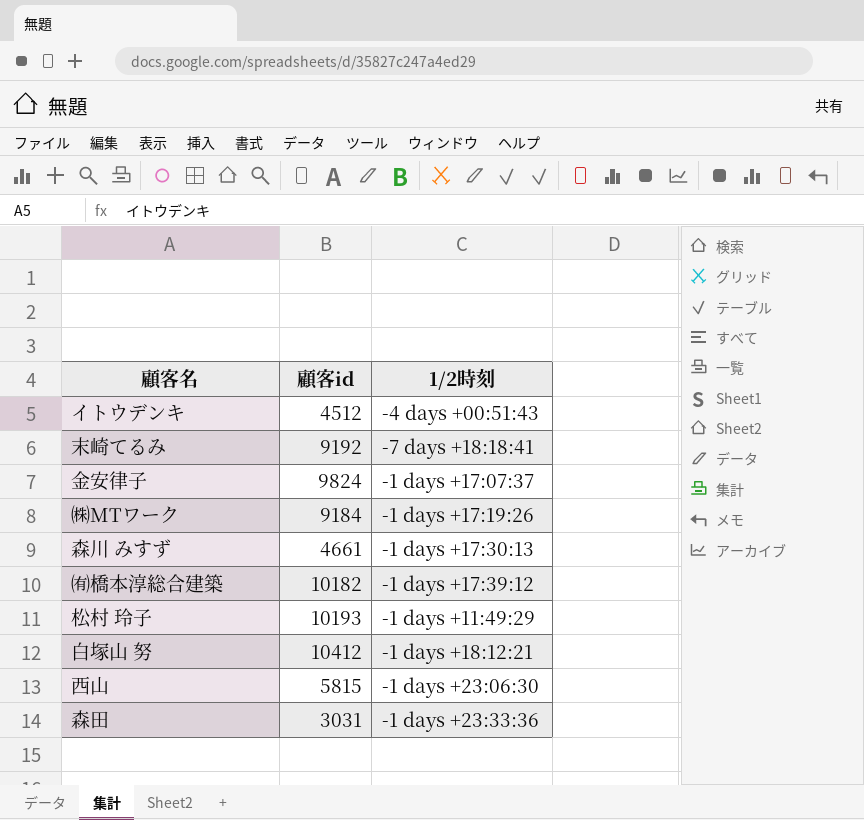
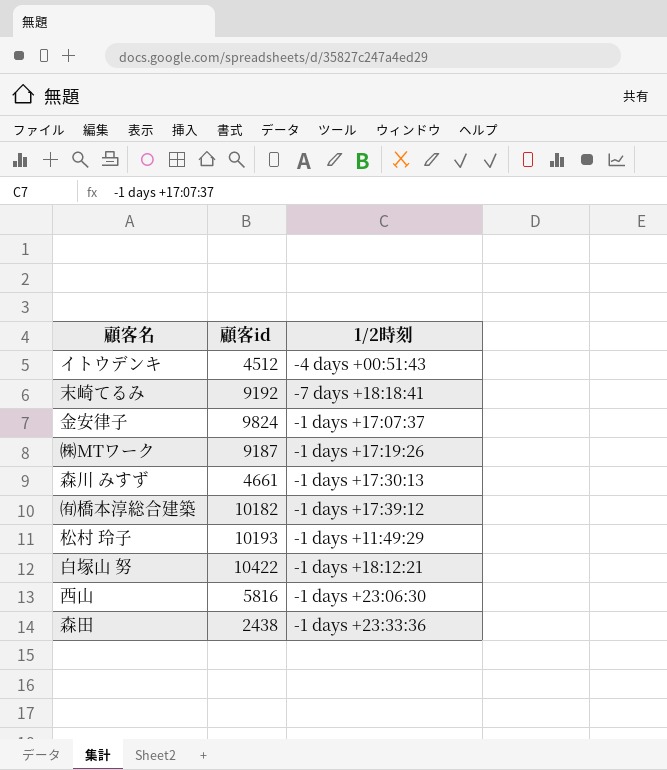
㈱MTワーク | 顧客id: 9184 -> 9187
白塚山 努 | 顧客id: 10412 -> 10422
西山 | 顧客id: 5815 -> 5816
森田 | 顧客id: 3031 -> 2438

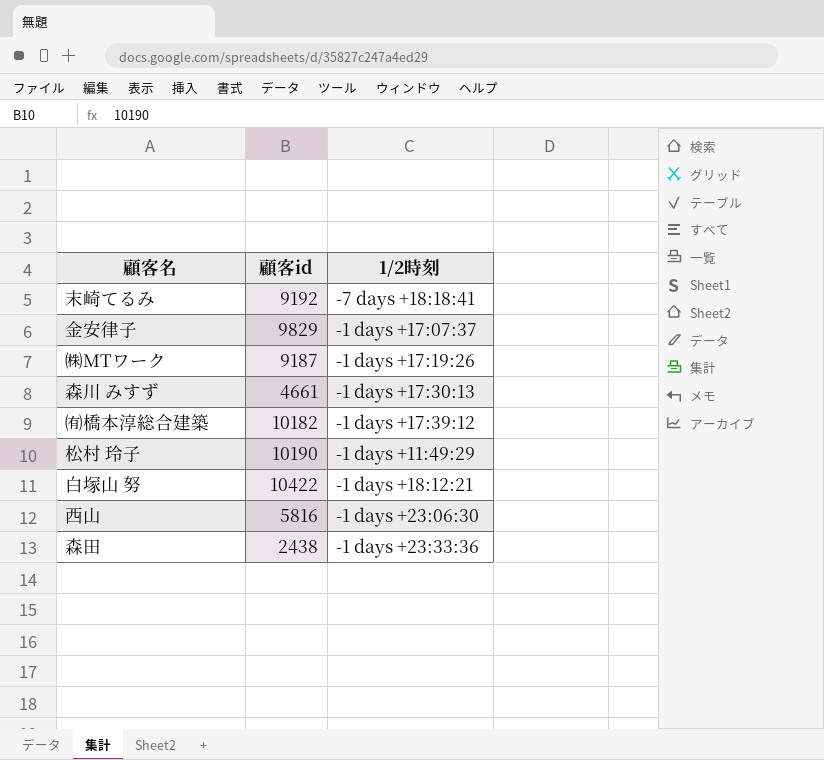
row イトウデンキ: 4512 | -4 days +00:51:43 -> none
金安律子 | 顧客id: 9824 -> 9829
松村 玲子 | 顧客id: 10193 -> 10190

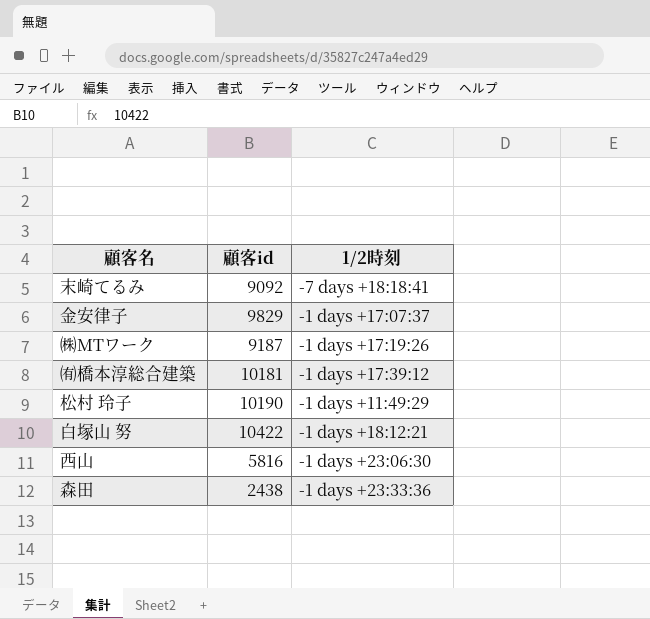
row 森川 みすず: 4661 | -1 days +17:30:13 -> none
末崎てるみ | 顧客id: 9192 -> 9092
㈲橋本淳総合建築 | 顧客id: 10182 -> 10181

